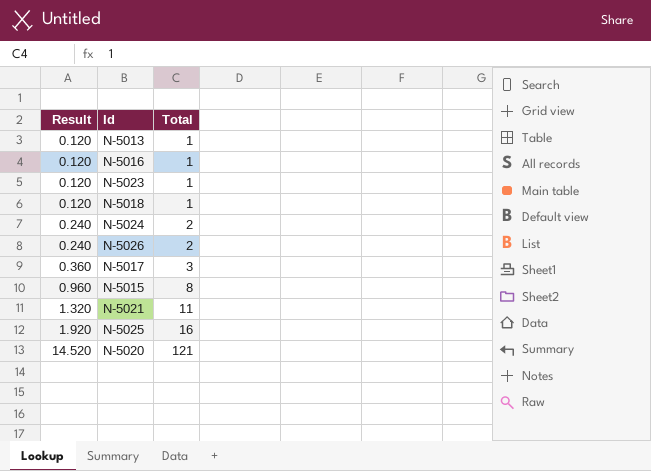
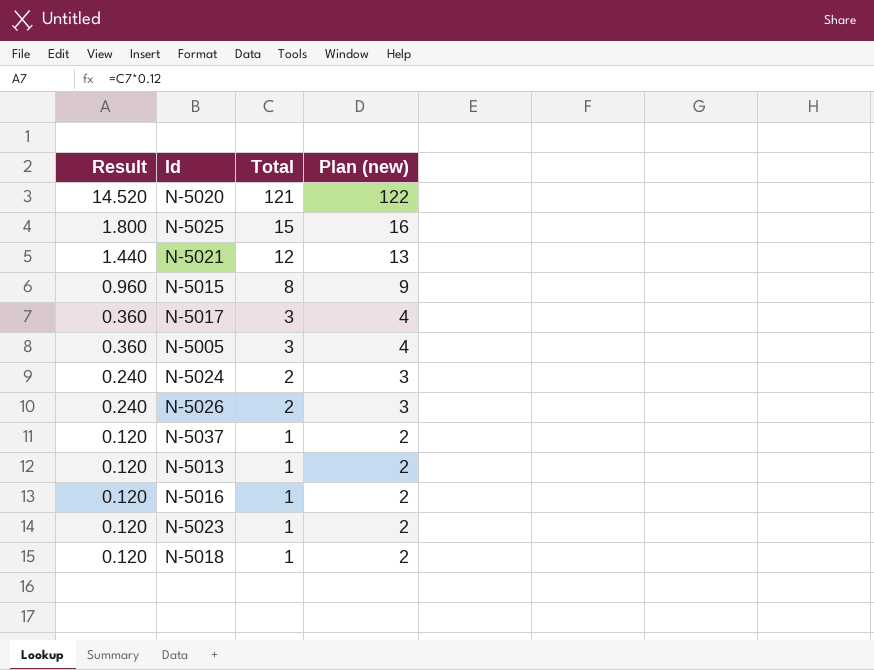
row order: Result ascending -> Result descending
column Plan (new) | formula: none -> [Total] + 1
N-5025 | Result: 1.920 -> 1.800
N-5025 | Total: 16 -> 15
N-5021 | Result: 1.320 -> 1.440
N-5021 | Total: 11 -> 12
row N-5005: none -> 0.360 | 3 | 4
row N-5037: none -> 0.120 | 1 | 2

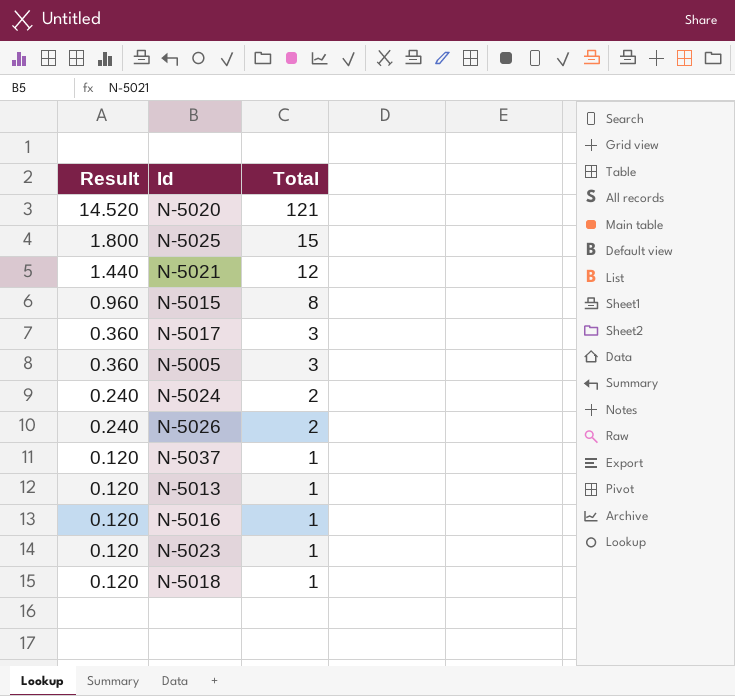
column Plan (new) | formula: [Total] + 1 -> none

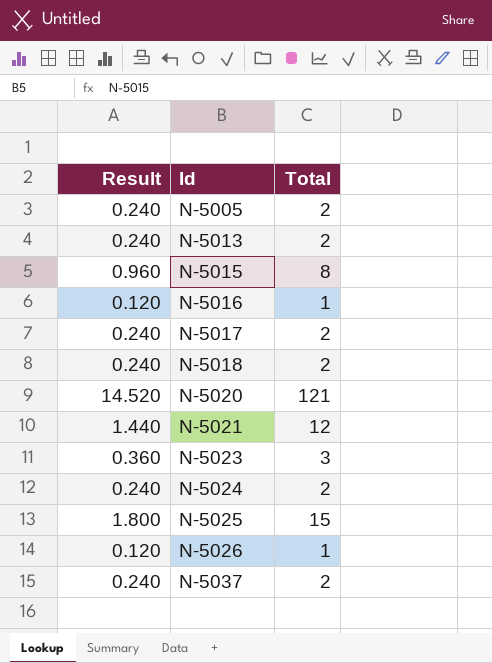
row order: Result descending -> Id ascending
N-5005 | Result: 0.360 -> 0.240
N-5005 | Total: 3 -> 2
N-5013 | Result: 0.120 -> 0.240
N-5013 | Total: 1 -> 2
N-5017 | Result: 0.360 -> 0.240
N-5017 | Total: 3 -> 2
N-5018 | Result: 0.120 -> 0.240
N-5018 | Total: 1 -> 2
N-5023 | Result: 0.120 -> 0.360
N-5023 | Total: 1 -> 3
N-5026 | Result: 0.240 -> 0.120
N-5026 | Total: 2 -> 1
N-5037 | Result: 0.120 -> 0.240
N-5037 | Total: 1 -> 2

